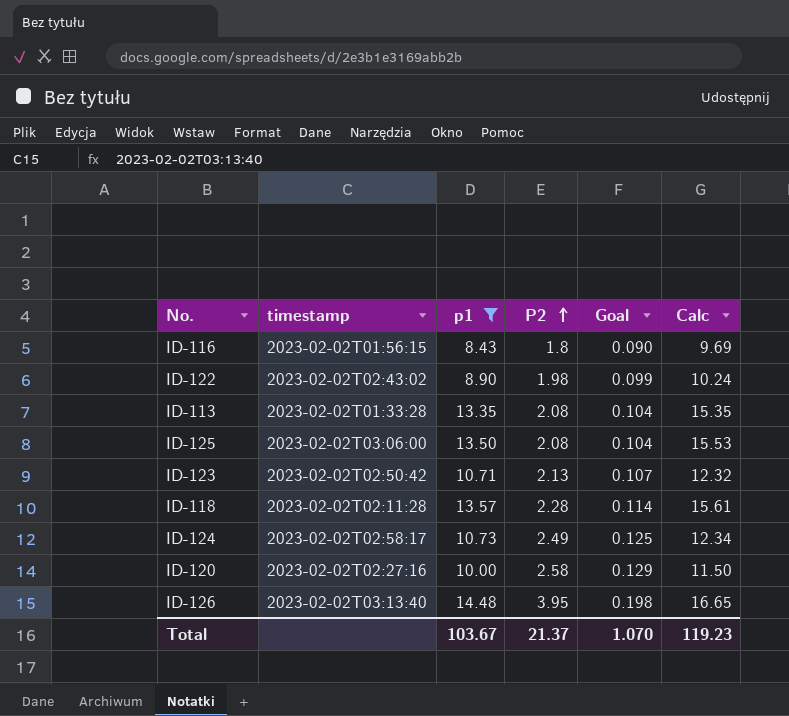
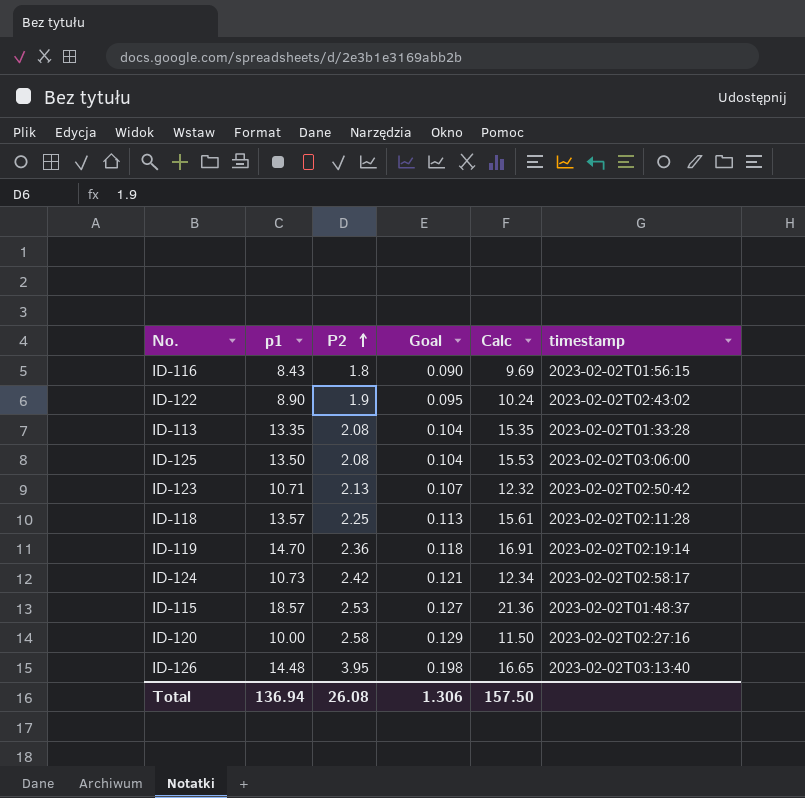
filter: p1 <= 14.48 -> none
column timestamp | position: 2 -> 6
ID-122 | P2: 1.98 -> 1.9
ID-122 | Goal: 0.099 -> 0.095
ID-118 | P2: 2.28 -> 2.25
ID-118 | Goal: 0.114 -> 0.113
ID-124 | P2: 2.49 -> 2.42
ID-124 | Goal: 0.125 -> 0.121
Total | p1: 103.67 -> 136.94
Total | P2: 21.37 -> 26.08
Total | Goal: 1.070 -> 1.306
Total | Calc: 119.23 -> 157.50

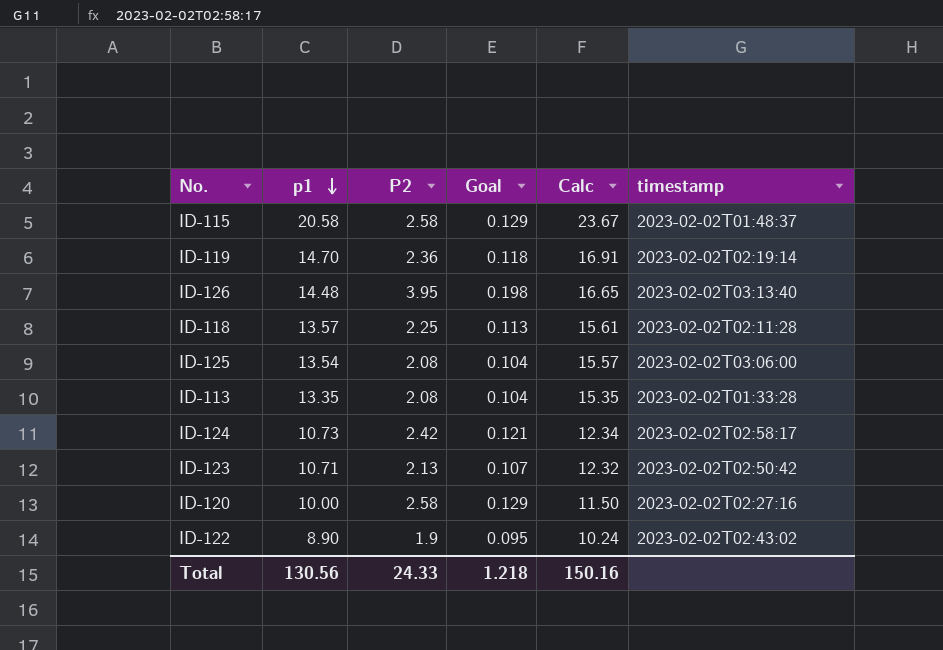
row order: P2 ascending -> p1 descending
row ID-116: 8.43 | 1.8 | 0.090 | 9.69 | 2023-02-02T01:56:15 -> none
ID-115 | p1: 18.57 -> 20.58
ID-115 | P2: 2.53 -> 2.58
ID-115 | Goal: 0.127 -> 0.129
ID-115 | Calc: 21.36 -> 23.67
ID-125 | p1: 13.50 -> 13.54
ID-125 | Calc: 15.53 -> 15.57
Total | p1: 136.94 -> 130.56
Total | P2: 26.08 -> 24.33
Total | Goal: 1.306 -> 1.218
Total | Calc: 157.50 -> 150.16

